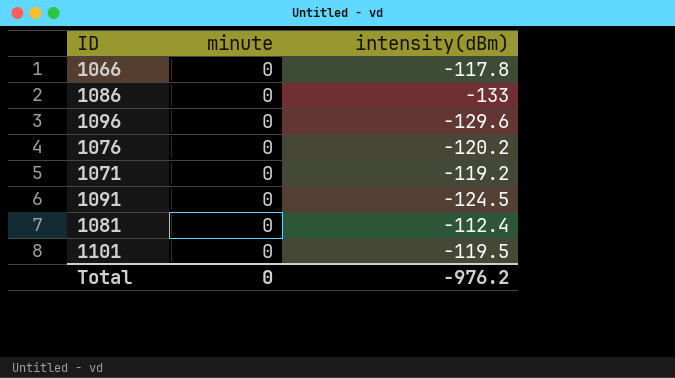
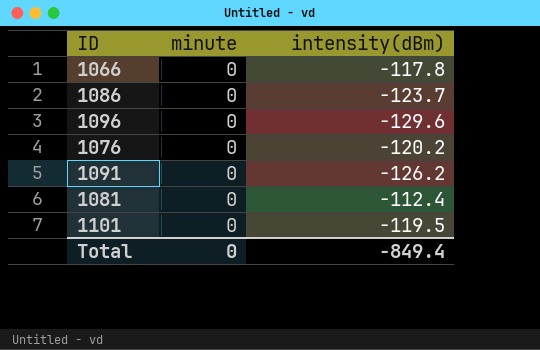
row 1071: 0 | -119.2 -> none
1086 | intensity(dBm): -133 -> -123.7
1091 | intensity(dBm): -124.5 -> -126.2
Total | intensity(dBm): -976.2 -> -849.4

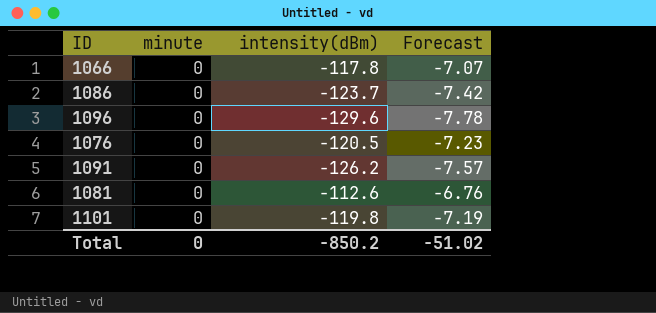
column Forecast | formula: none -> [intensity(dBm)] * 0.06
1076 | intensity(dBm): -120.2 -> -120.5
1081 | intensity(dBm): -112.4 -> -112.6
1101 | intensity(dBm): -119.5 -> -119.8
Total | intensity(dBm): -849.4 -> -850.2

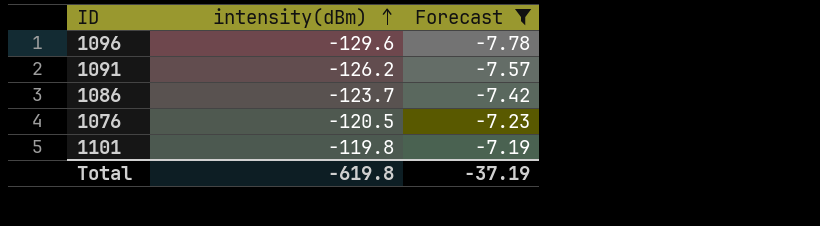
filter: none -> Forecast <= -7.19
row order: none -> intensity(dBm) ascending
column minute | position: 2 -> none
Total | intensity(dBm): -850.2 -> -619.8
Total | Forecast: -51.02 -> -37.19

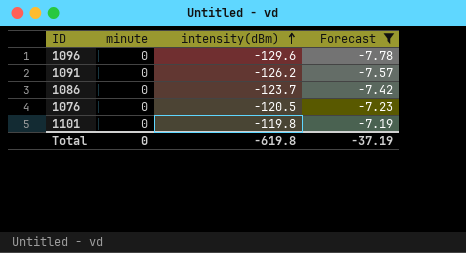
column minute | position: none -> 2

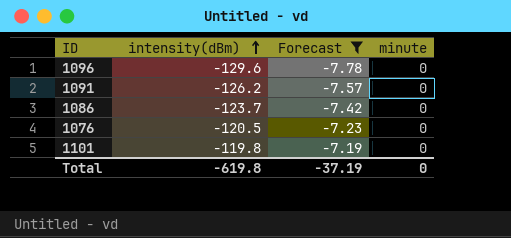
column minute | position: 2 -> 4

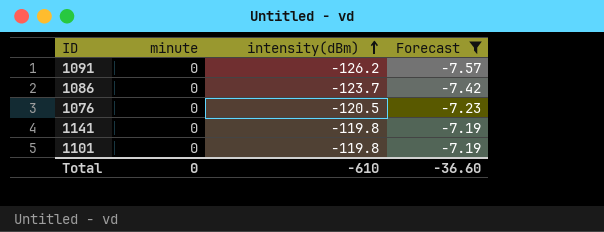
column minute | position: 4 -> 2
row 1096: -129.6 | -7.78 | 0 -> none
row 1141: none -> 0 | -119.8 | -7.19
Total | intensity(dBm): -619.8 -> -610
Total | Forecast: -37.19 -> -36.60

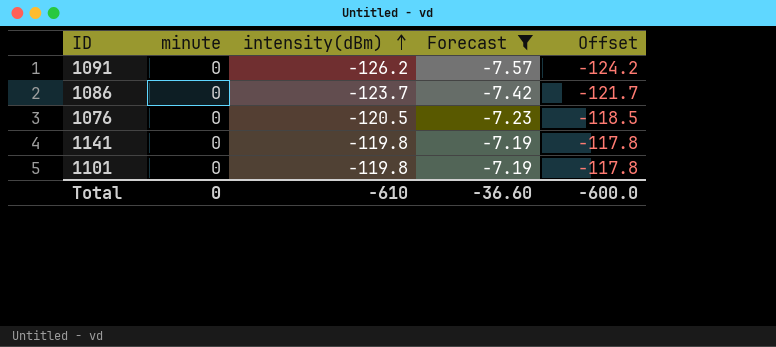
column Offset | formula: none -> [intensity(dBm)] + 2

